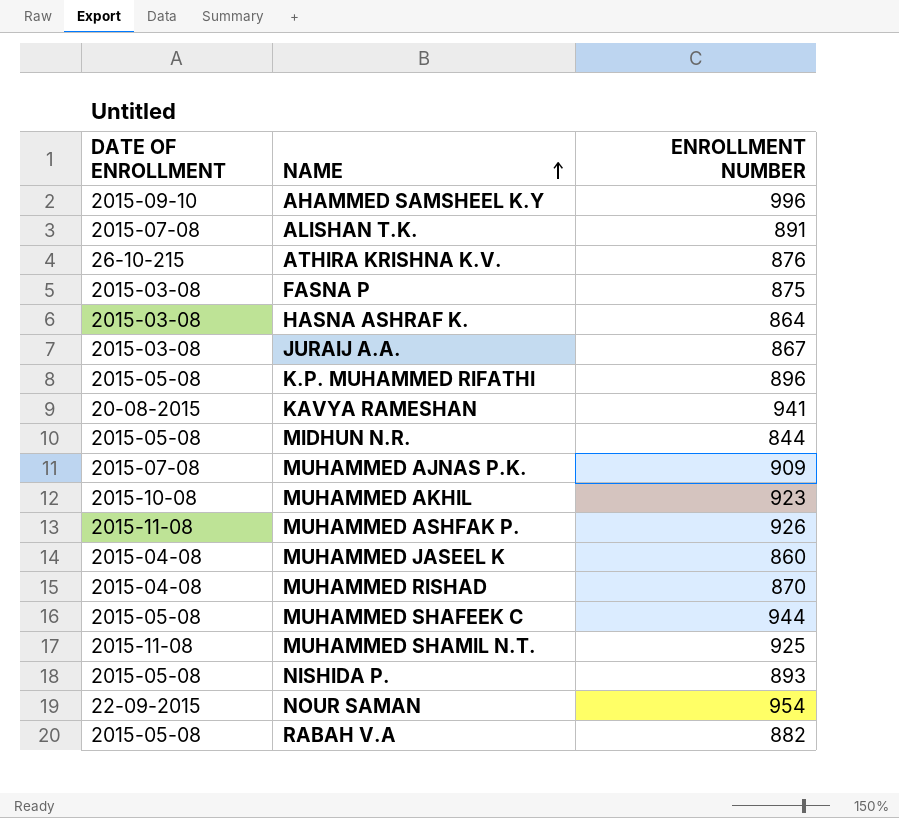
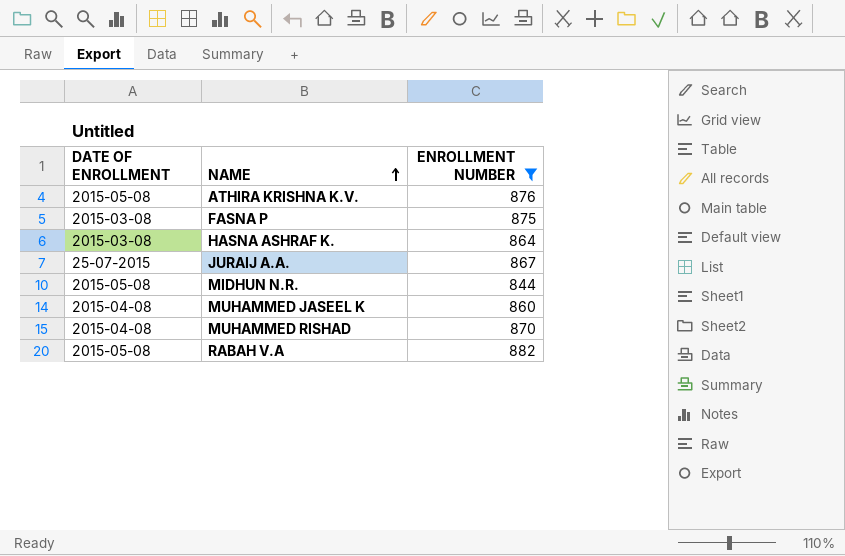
filter: none -> ENROLLMENT NUMBER <= 882
ATHIRA KRISHNA K.V. | DATE OF ENROLLMENT: 26-10-215 -> 2015-05-08
JURAIJ A.A. | DATE OF ENROLLMENT: 2015-03-08 -> 25-07-2015

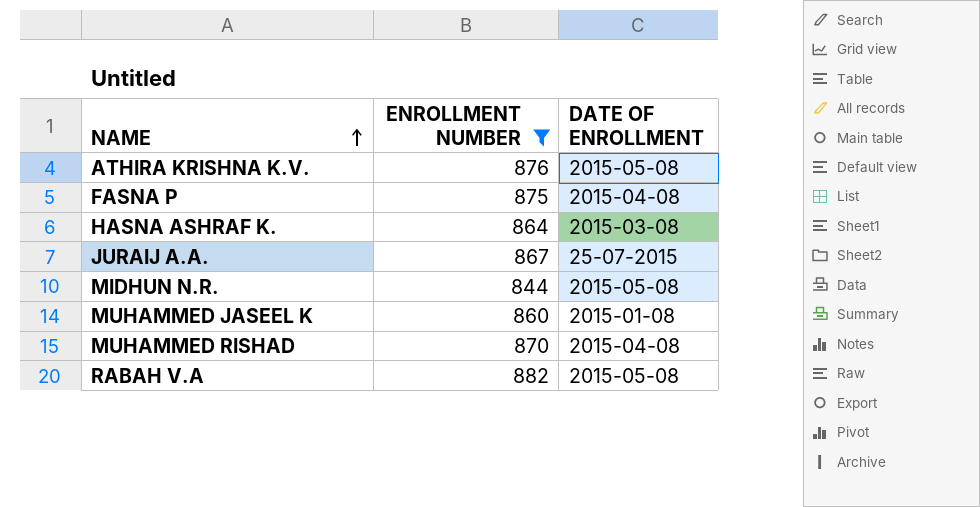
column DATE OF ENROLLMENT | position: 1 -> 3
FASNA P | DATE OF ENROLLMENT: 2015-03-08 -> 2015-04-08
MUHAMMED JASEEL K | DATE OF ENROLLMENT: 2015-04-08 -> 2015-01-08

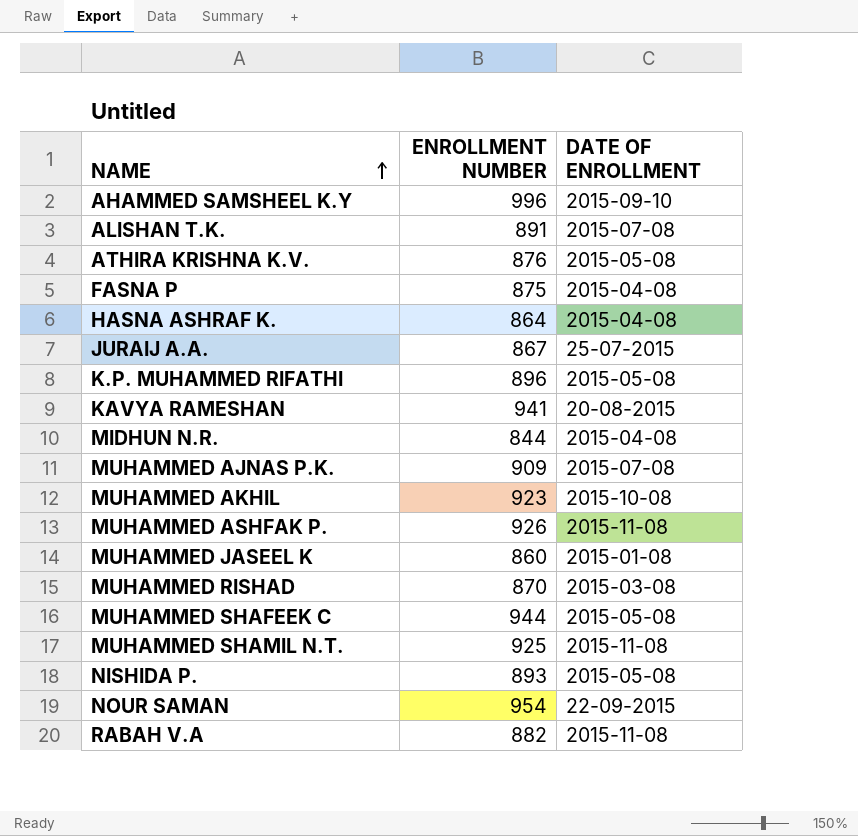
filter: ENROLLMENT NUMBER <= 882 -> none
HASNA ASHRAF K. | DATE OF ENROLLMENT: 2015-03-08 -> 2015-04-08
MIDHUN N.R. | DATE OF ENROLLMENT: 2015-05-08 -> 2015-04-08
MUHAMMED RISHAD | DATE OF ENROLLMENT: 2015-04-08 -> 2015-03-08
RABAH V.A | DATE OF ENROLLMENT: 2015-05-08 -> 2015-11-08

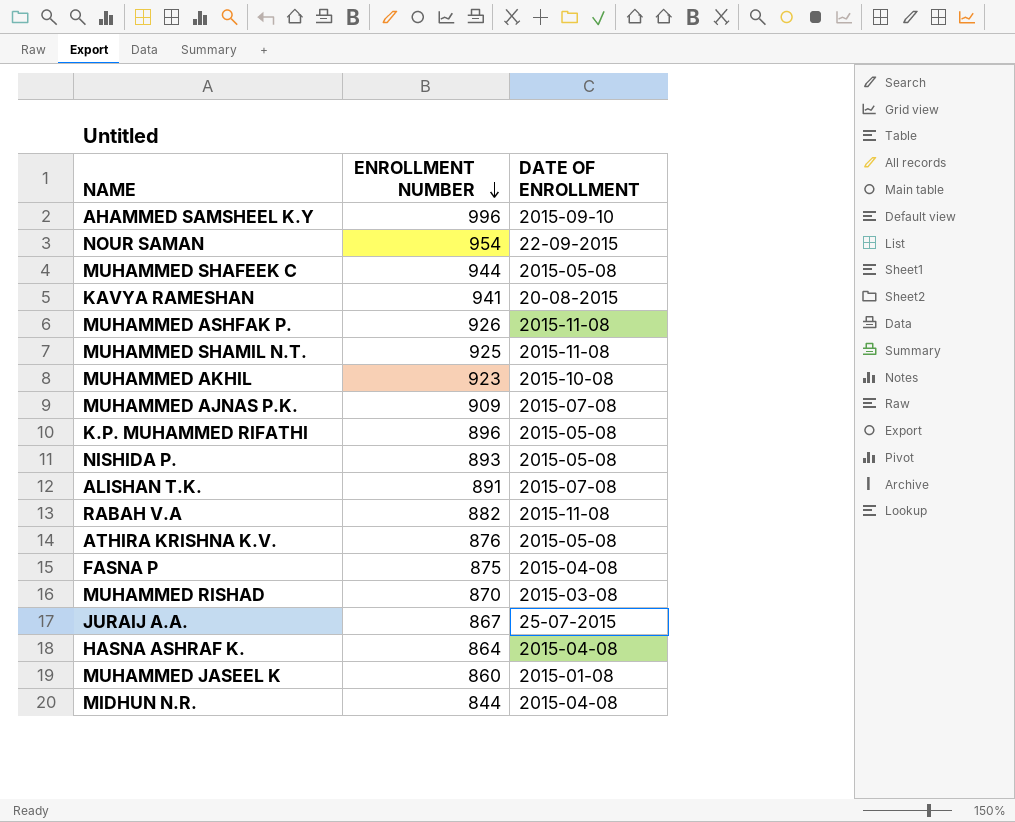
row order: NAME ascending -> ENROLLMENT NUMBER descending

